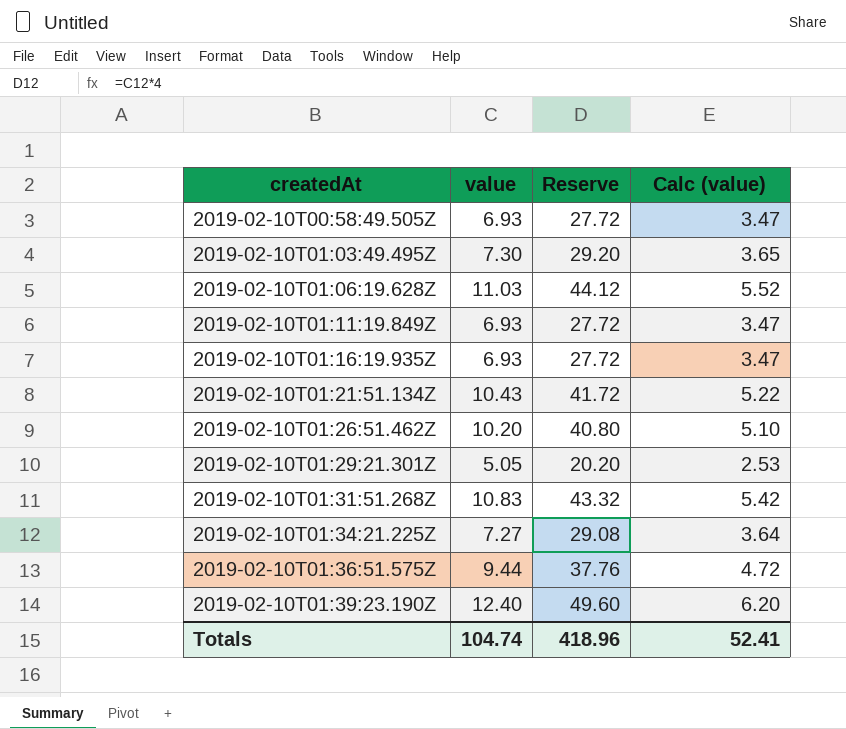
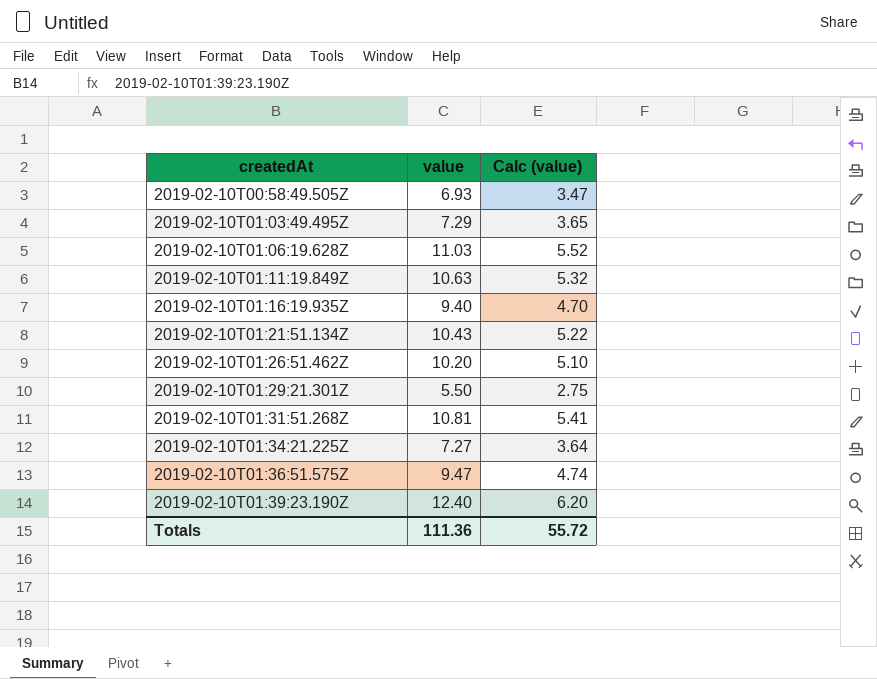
column Reserve | formula: [value] * 4 -> none
2019-02-10T01:03:49.495Z | value: 7.30 -> 7.29
2019-02-10T01:11:19.849Z | value: 6.93 -> 10.63
2019-02-10T01:11:19.849Z | Calc (value): 3.47 -> 5.32
2019-02-10T01:16:19.935Z | value: 6.93 -> 9.40
2019-02-10T01:16:19.935Z | Calc (value): 3.47 -> 4.70
2019-02-10T01:29:21.301Z | value: 5.05 -> 5.50
2019-02-10T01:29:21.301Z | Calc (value): 2.53 -> 2.75
2019-02-10T01:31:51.268Z | value: 10.83 -> 10.81
2019-02-10T01:31:51.268Z | Calc (value): 5.42 -> 5.41
2019-02-10T01:36:51.575Z | value: 9.44 -> 9.47
2019-02-10T01:36:51.575Z | Calc (value): 4.72 -> 4.74
Totals | value: 104.74 -> 111.36
Totals | Calc (value): 52.41 -> 55.72

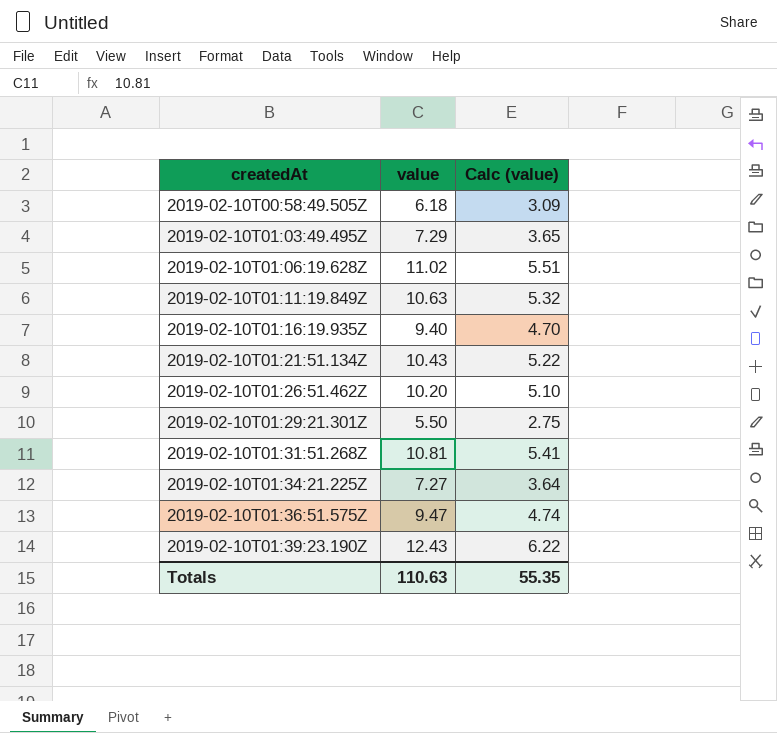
2019-02-10T00:58:49.505Z | value: 6.93 -> 6.18
2019-02-10T00:58:49.505Z | Calc (value): 3.47 -> 3.09
2019-02-10T01:06:19.628Z | value: 11.03 -> 11.02
2019-02-10T01:06:19.628Z | Calc (value): 5.52 -> 5.51
2019-02-10T01:39:23.190Z | value: 12.40 -> 12.43
2019-02-10T01:39:23.190Z | Calc (value): 6.20 -> 6.22
Totals | value: 111.36 -> 110.63
Totals | Calc (value): 55.72 -> 55.35

